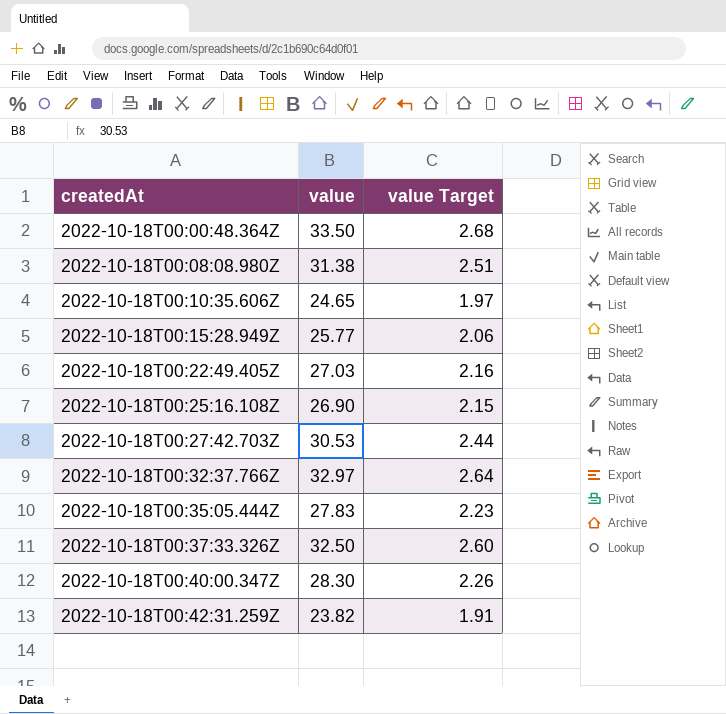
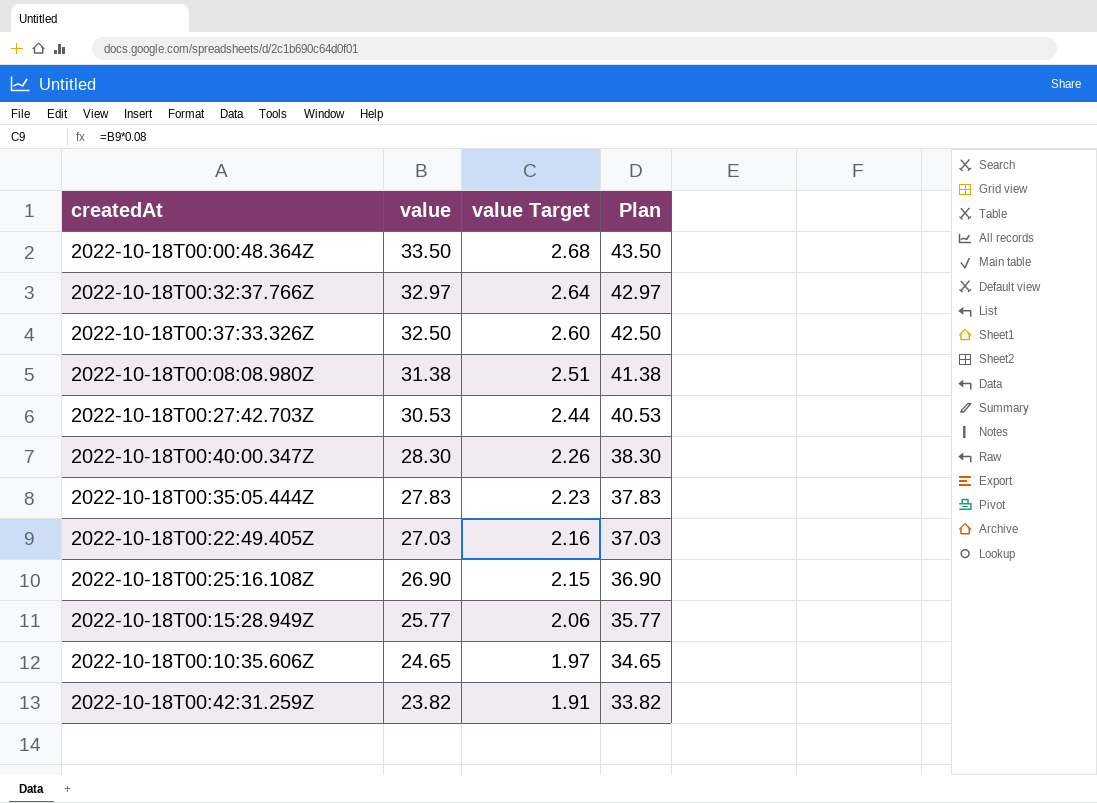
row order: createdAt ascending -> value descending
column Plan | formula: none -> [value] + 10

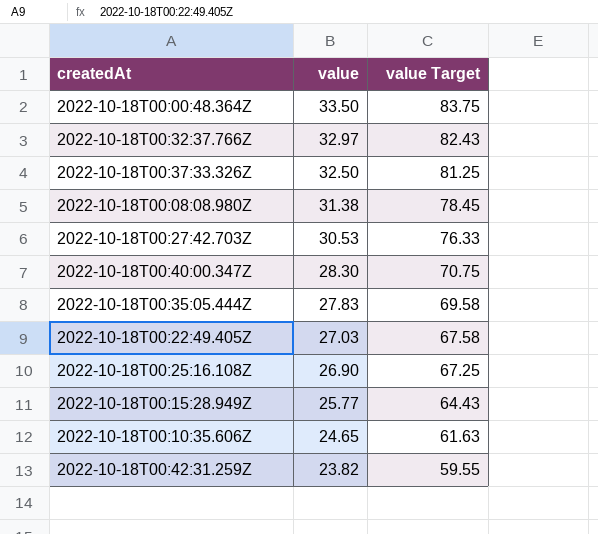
column Plan | formula: [value] + 10 -> none
column value Target | formula: [value] * 0.08 -> [value] * 2.5

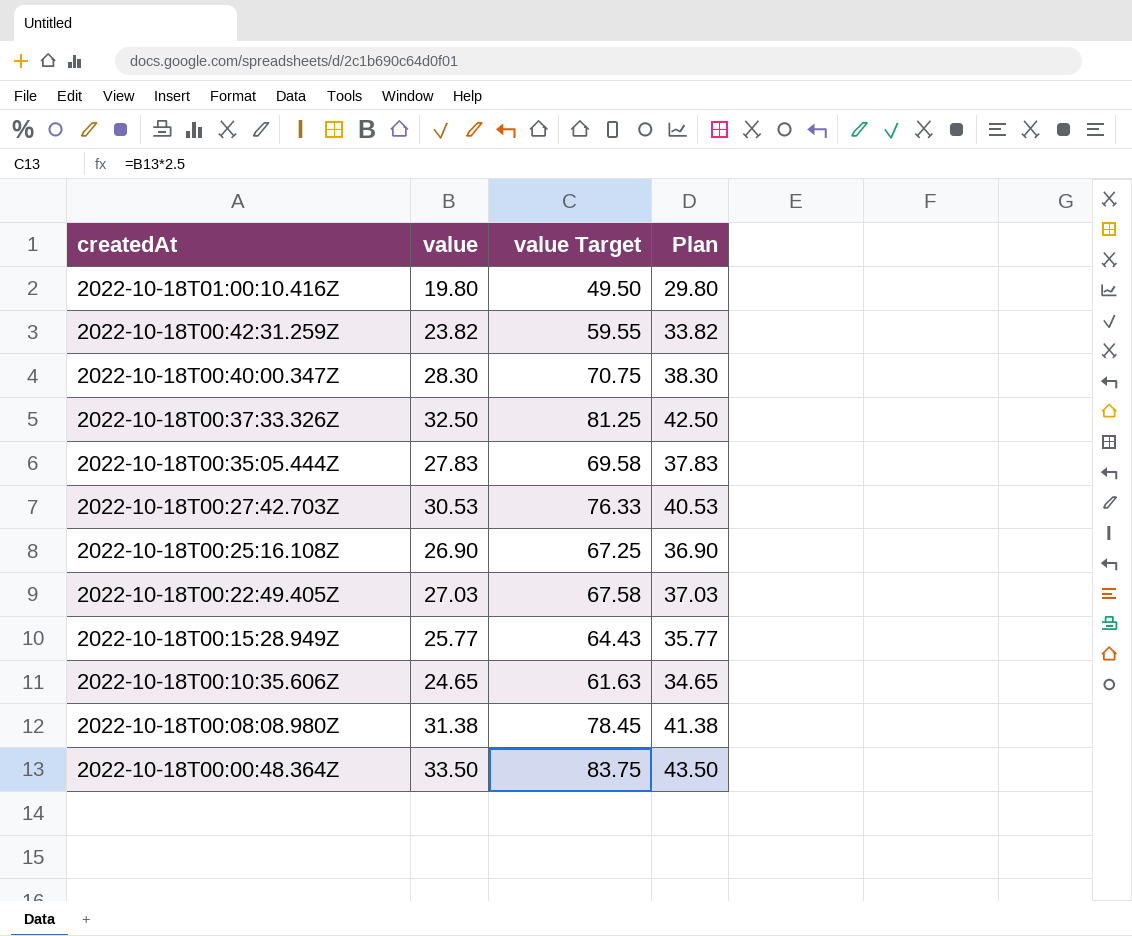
row order: value descending -> createdAt descending
column Plan | formula: none -> [value] + 10
row 2022-10-18T00:32:37.766Z: 32.97 | 82.43 -> none
row 2022-10-18T01:00:10.416Z: none -> 19.80 | 49.50 | 29.80

